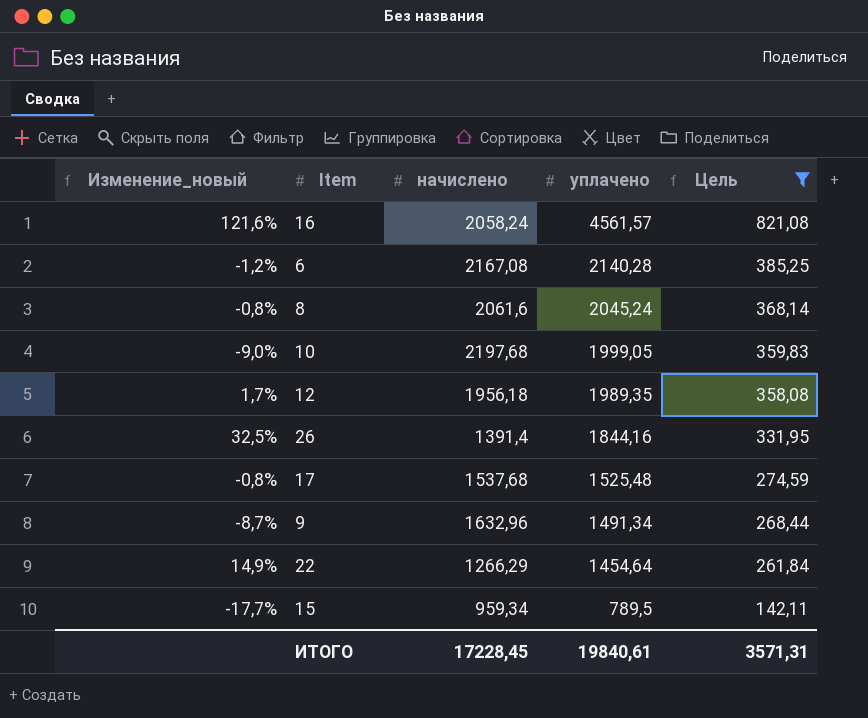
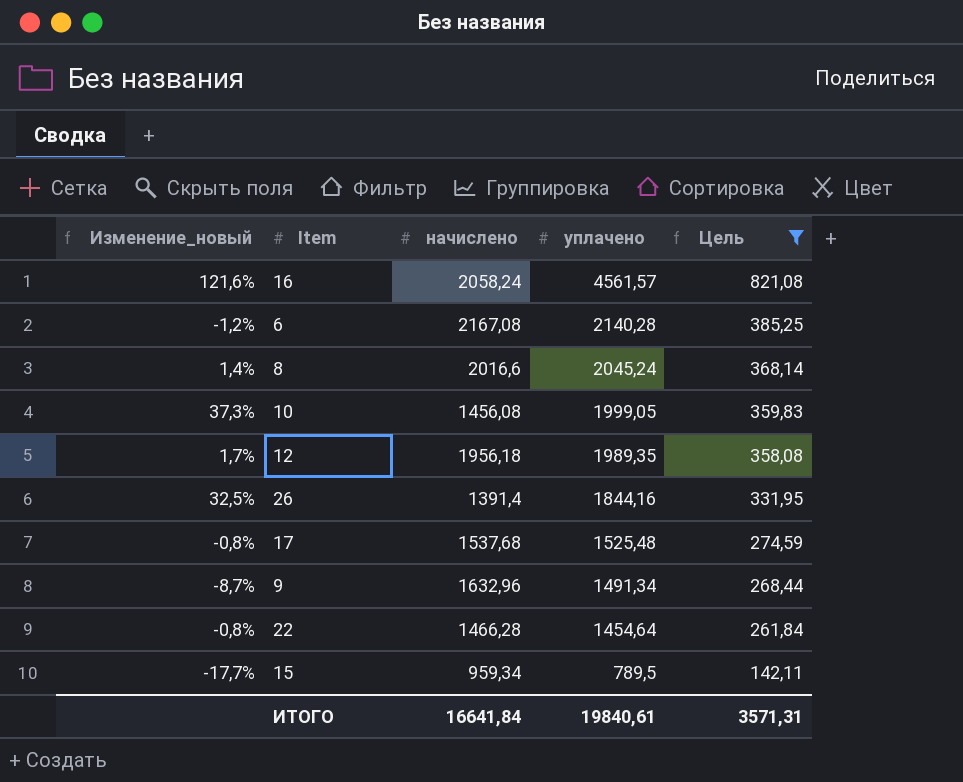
8 | Изменение_новый: -0,8% -> 1,4%
8 | начислено: 2061,6 -> 2016,6
10 | Изменение_новый: -9,0% -> 37,3%
10 | начислено: 2197,68 -> 1456,08
22 | Изменение_новый: 14,9% -> -0,8%
22 | начислено: 1266,29 -> 1466,28
ИТОГО | начислено: 17228,45 -> 16641,84

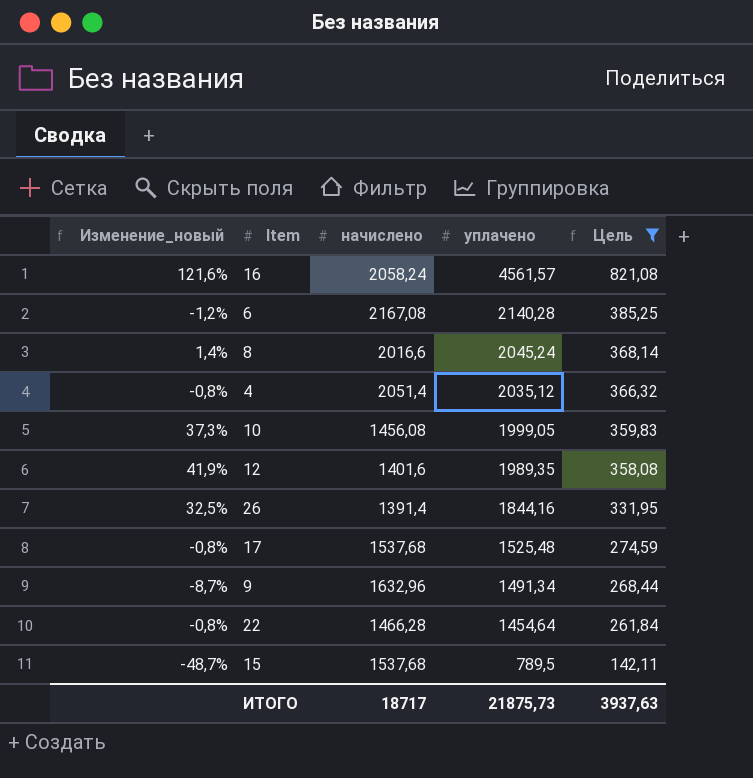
row 4: none -> -0,8% | 2051,4 | 2035,12 | 366,32
12 | Изменение_новый: 1,7% -> 41,9%
12 | начислено: 1956,18 -> 1401,6
15 | Изменение_новый: -17,7% -> -48,7%
15 | начислено: 959,34 -> 1537,68
ИТОГО | начислено: 16641,84 -> 18717
ИТОГО | уплачено: 19840,61 -> 21875,73
ИТОГО | Цель: 3571,31 -> 3937,63

